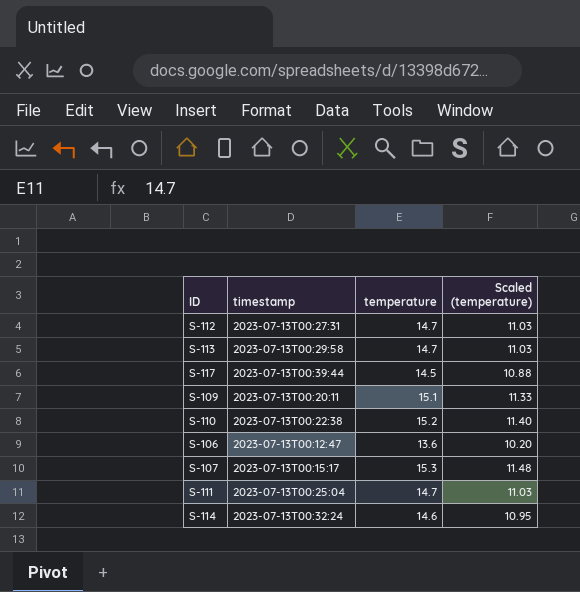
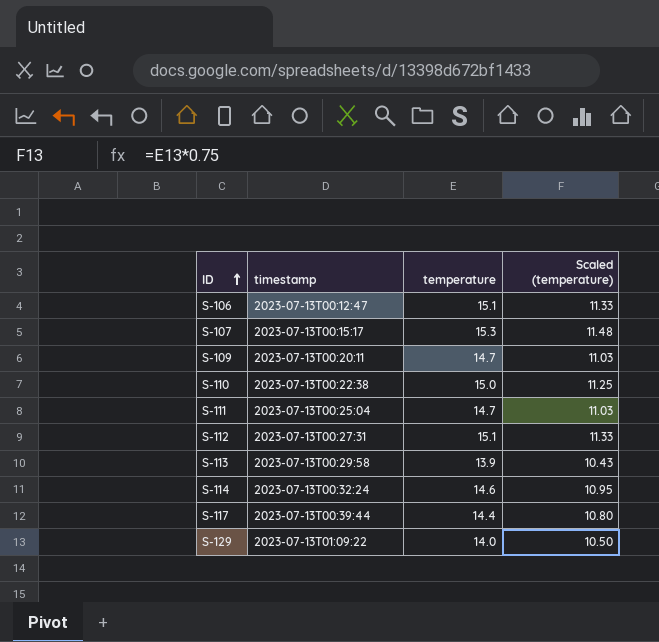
row order: none -> ID ascending
S-106 | temperature: 13.6 -> 15.1
S-106 | Scaled (temperature): 10.20 -> 11.33
S-109 | temperature: 15.1 -> 14.7
S-109 | Scaled (temperature): 11.33 -> 11.03
S-110 | temperature: 15.2 -> 15.0
S-110 | Scaled (temperature): 11.40 -> 11.25
S-112 | temperature: 14.7 -> 15.1
S-112 | Scaled (temperature): 11.03 -> 11.33
S-113 | temperature: 14.7 -> 13.9
S-113 | Scaled (temperature): 11.03 -> 10.43
S-117 | temperature: 14.5 -> 14.4
S-117 | Scaled (temperature): 10.88 -> 10.80
row S-129: none -> 2023-07-13T01:09:22 | 14.0 | 10.50

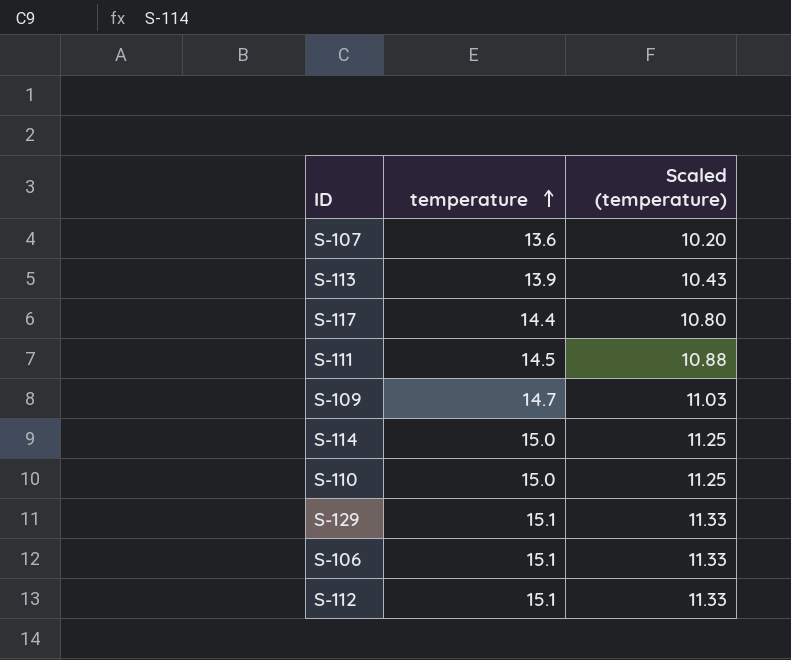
row order: ID ascending -> temperature ascending
column timestamp | position: 2 -> none
S-107 | temperature: 15.3 -> 13.6
S-107 | Scaled (temperature): 11.48 -> 10.20
S-111 | temperature: 14.7 -> 14.5
S-111 | Scaled (temperature): 11.03 -> 10.88
S-114 | temperature: 14.6 -> 15.0
S-114 | Scaled (temperature): 10.95 -> 11.25
S-129 | temperature: 14.0 -> 15.1
S-129 | Scaled (temperature): 10.50 -> 11.33

